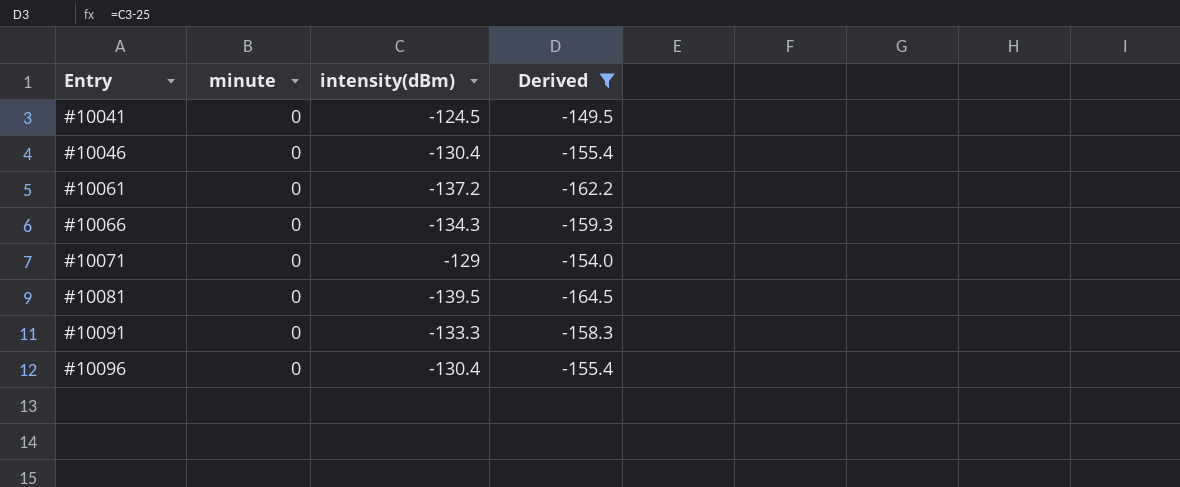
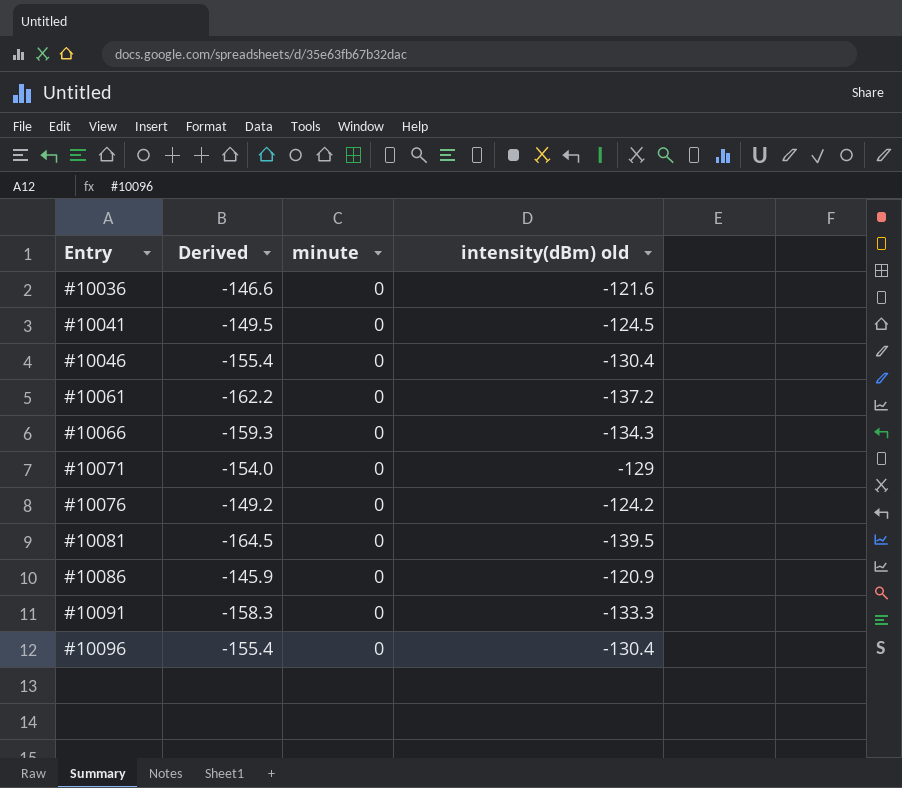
filter: Derived <= -149.5 -> none
column Derived | position: 4 -> 2
column name: intensity(dBm) -> intensity(dBm) old

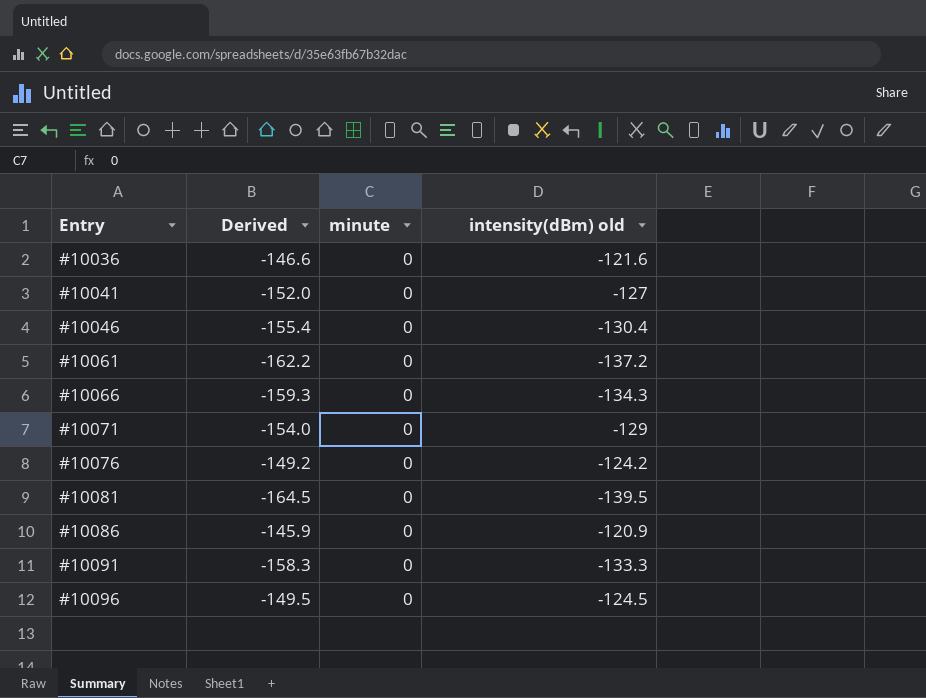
#10041 | Derived: -149.5 -> -152.0
#10041 | intensity(dBm) old: -124.5 -> -127
#10096 | Derived: -155.4 -> -149.5
#10096 | intensity(dBm) old: -130.4 -> -124.5

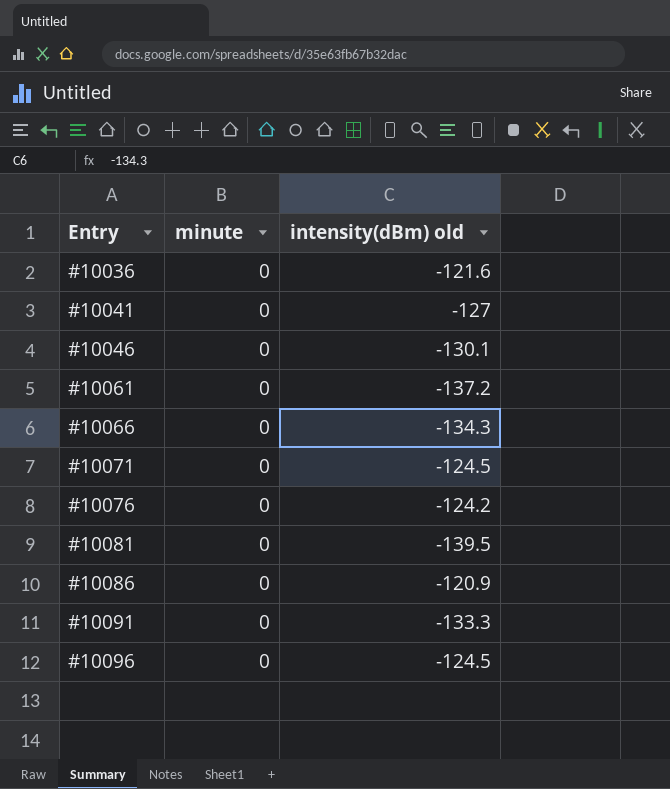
column Derived | formula: [intensity(dBm) old] - 25 -> none
#10046 | intensity(dBm) old: -130.4 -> -130.1
#10071 | intensity(dBm) old: -129 -> -124.5

